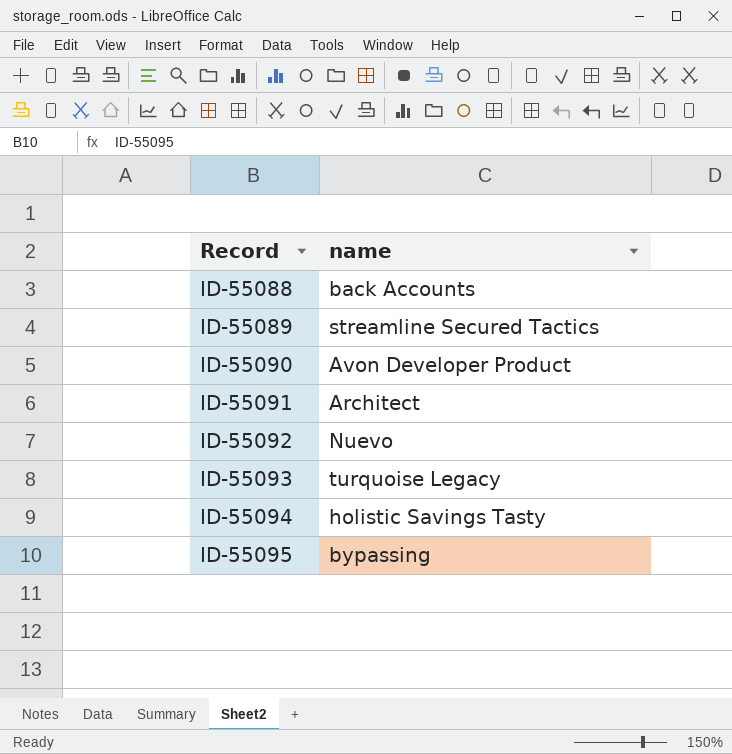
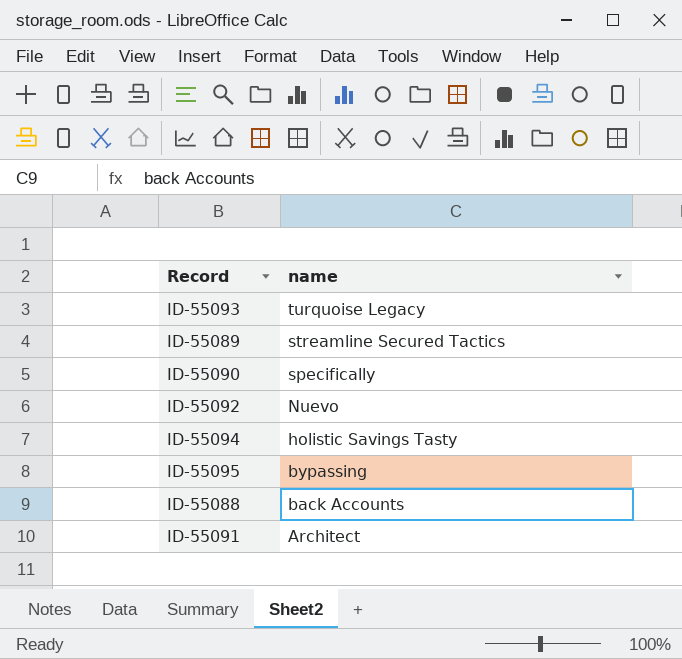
row order: Record ascending -> name descending
ID-55090 | name: Avon Developer Product -> specifically

